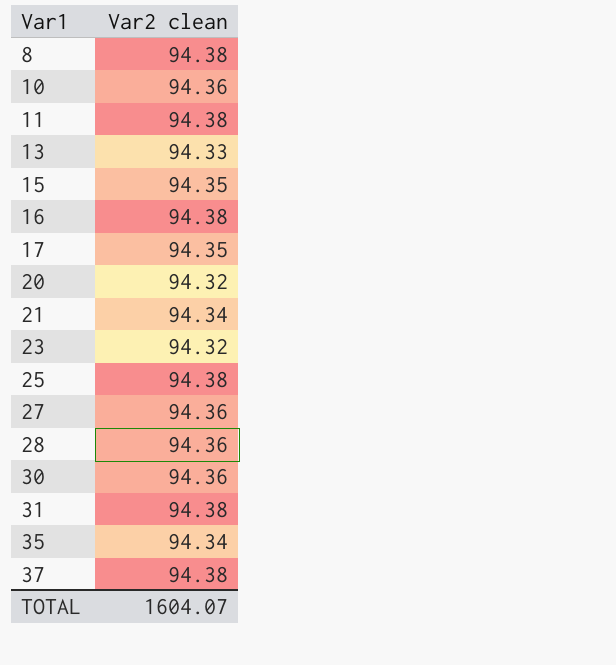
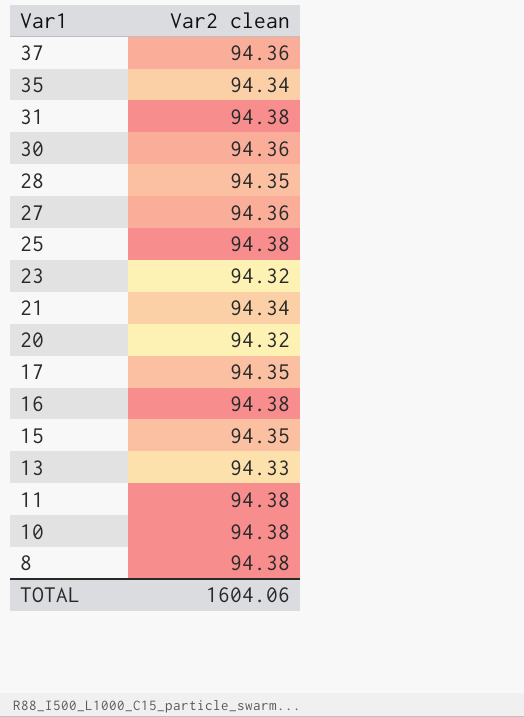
row order: Var1 ascending -> Var1 descending
37 | Var2 clean: 94.38 -> 94.36
28 | Var2 clean: 94.36 -> 94.35
10 | Var2 clean: 94.36 -> 94.38
TOTAL | Var2 clean: 1604.07 -> 1604.06

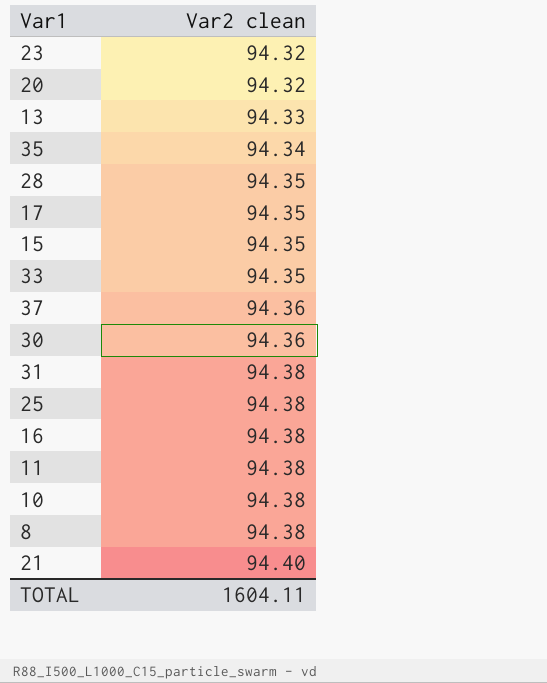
row order: Var1 descending -> Var2 clean ascending
row 27: 94.36 -> none
row 33: none -> 94.35
21 | Var2 clean: 94.34 -> 94.40
TOTAL | Var2 clean: 1604.06 -> 1604.11

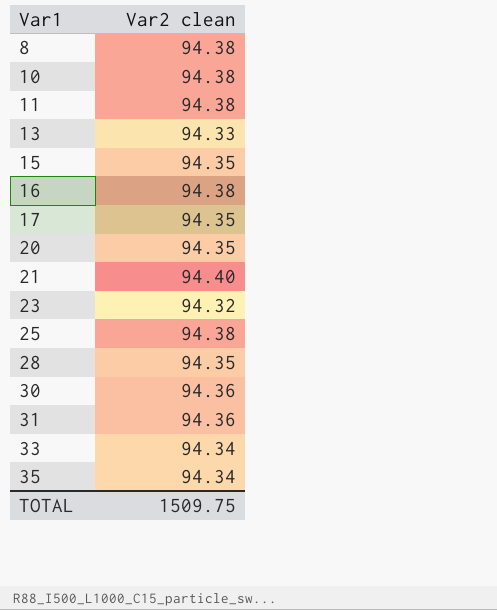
row order: Var2 clean ascending -> Var1 ascending
row 37: 94.36 -> none
20 | Var2 clean: 94.32 -> 94.35
31 | Var2 clean: 94.38 -> 94.36
33 | Var2 clean: 94.35 -> 94.34
TOTAL | Var2 clean: 1604.11 -> 1509.75

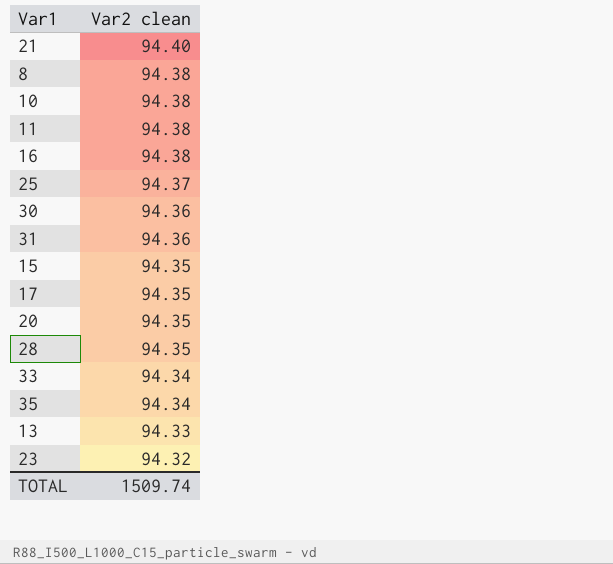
row order: Var1 ascending -> Var2 clean descending
25 | Var2 clean: 94.38 -> 94.37
TOTAL | Var2 clean: 1509.75 -> 1509.74

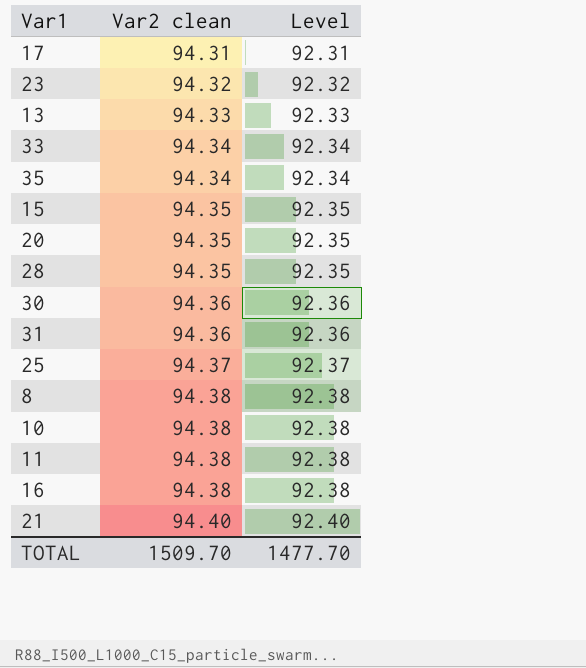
row order: Var2 clean descending -> Var2 clean ascending
column Level | formula: none -> [Var2 clean] - 2
17 | Var2 clean: 94.35 -> 94.31
TOTAL | Var2 clean: 1509.74 -> 1509.70

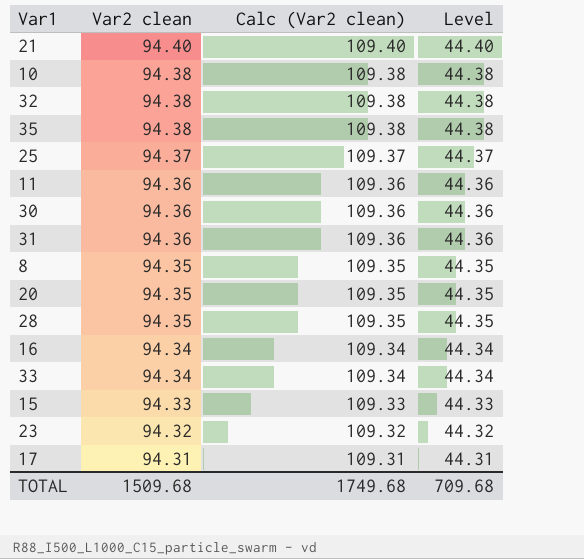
row order: Var2 clean ascending -> Var2 clean descending
column Calc (Var2 clean) | formula: none -> [Var2 clean] + 15
column Level | formula: [Var2 clean] - 2 -> [Var2 clean] - 50
row 13: 94.33 | 92.33 -> none
row 32: none -> 94.38 | 109.38 | 44.38
35 | Var2 clean: 94.34 -> 94.38
11 | Var2 clean: 94.38 -> 94.36
8 | Var2 clean: 94.38 -> 94.35
16 | Var2 clean: 94.38 -> 94.34
15 | Var2 clean: 94.35 -> 94.33
TOTAL | Var2 clean: 1509.70 -> 1509.68
TOTAL | Level: 1477.70 -> 709.68

